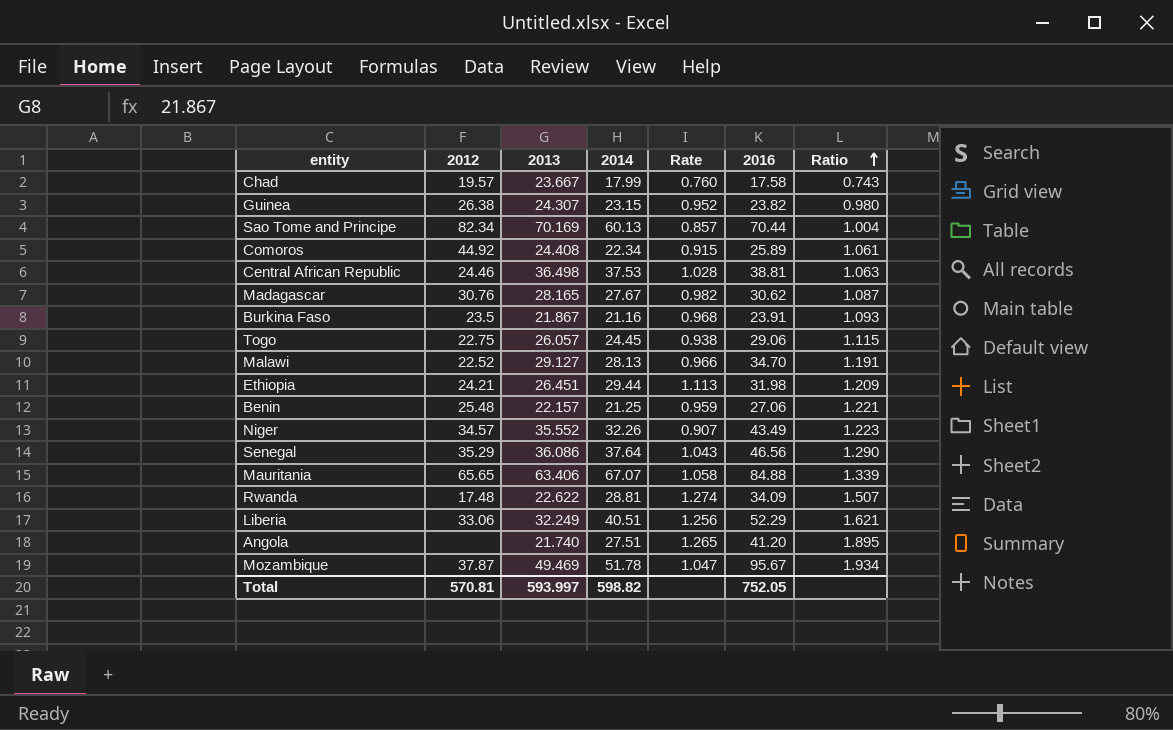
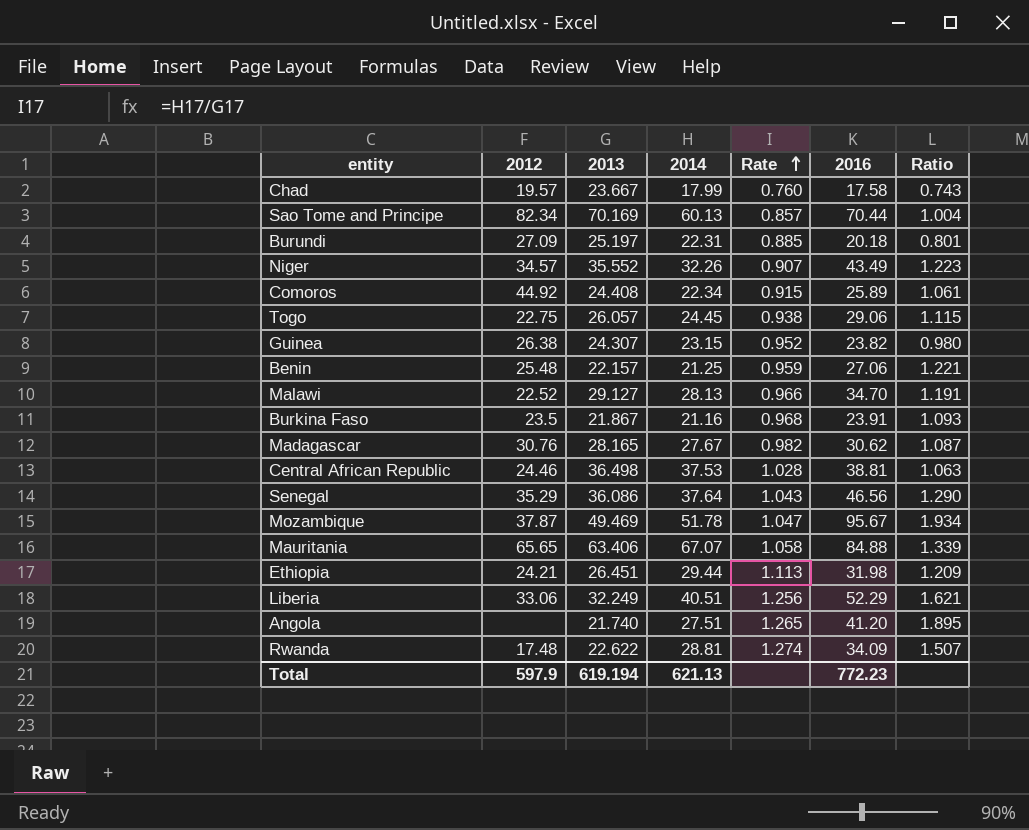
row order: Ratio ascending -> Rate ascending
row Burundi: none -> 27.09 | 25.197 | 22.31 | 0.885 | 20.18 | 0.801
Total | 2012: 570.81 -> 597.9
Total | 2013: 593.997 -> 619.194
Total | 2014: 598.82 -> 621.13
Total | 2016: 752.05 -> 772.23

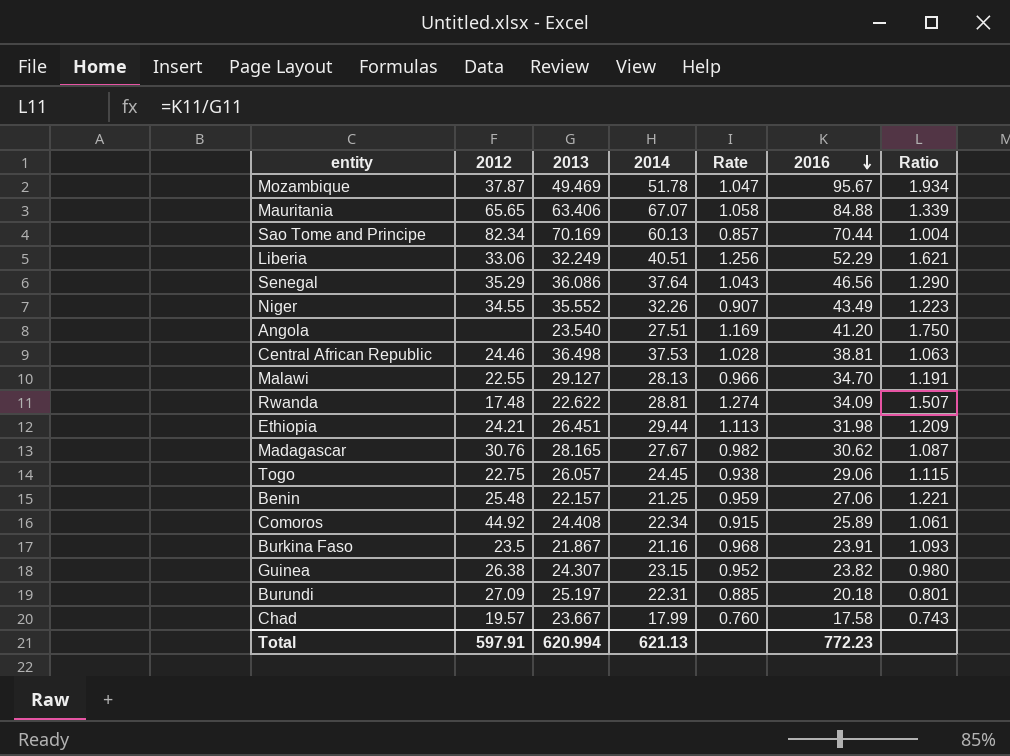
row order: Rate ascending -> 2016 descending
Niger | 2012: 34.57 -> 34.55
Angola | 2013: 21.740 -> 23.540
Angola | Rate: 1.265 -> 1.169
Angola | Ratio: 1.895 -> 1.750
Malawi | 2012: 22.52 -> 22.55
Total | 2012: 597.9 -> 597.91
Total | 2013: 619.194 -> 620.994

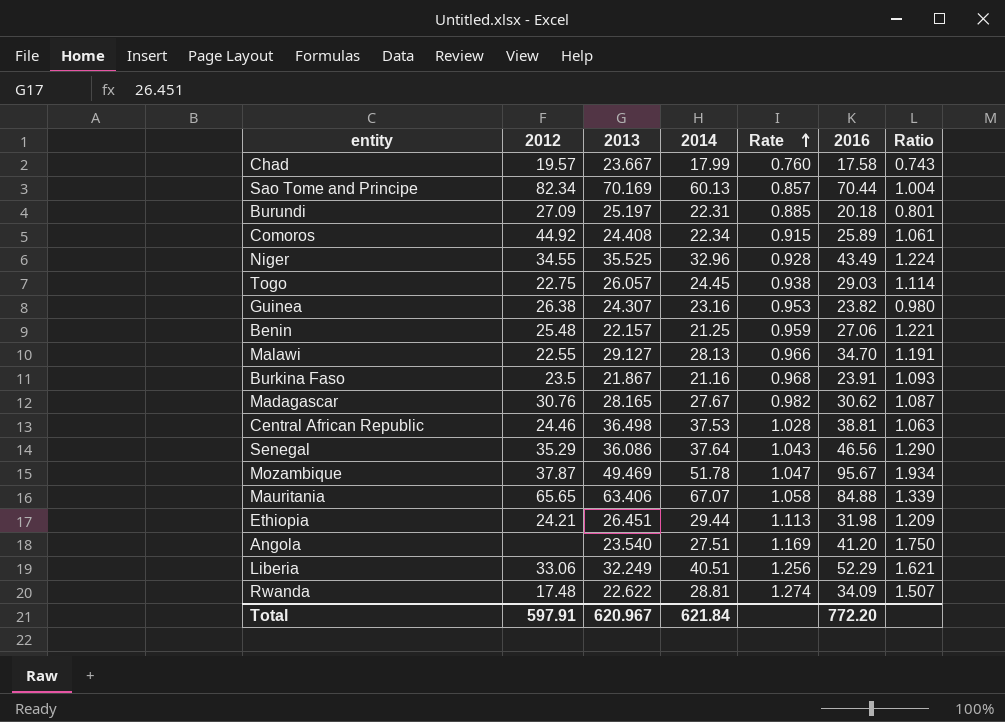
row order: 2016 descending -> Rate ascending
Niger | 2013: 35.552 -> 35.525
Niger | 2014: 32.26 -> 32.96
Niger | Rate: 0.907 -> 0.928
Niger | Ratio: 1.223 -> 1.224
Togo | 2016: 29.06 -> 29.03
Togo | Ratio: 1.115 -> 1.114
Guinea | 2014: 23.15 -> 23.16
Guinea | Rate: 0.952 -> 0.953
Total | 2013: 620.994 -> 620.967
Total | 2014: 621.13 -> 621.84
Total | 2016: 772.23 -> 772.20

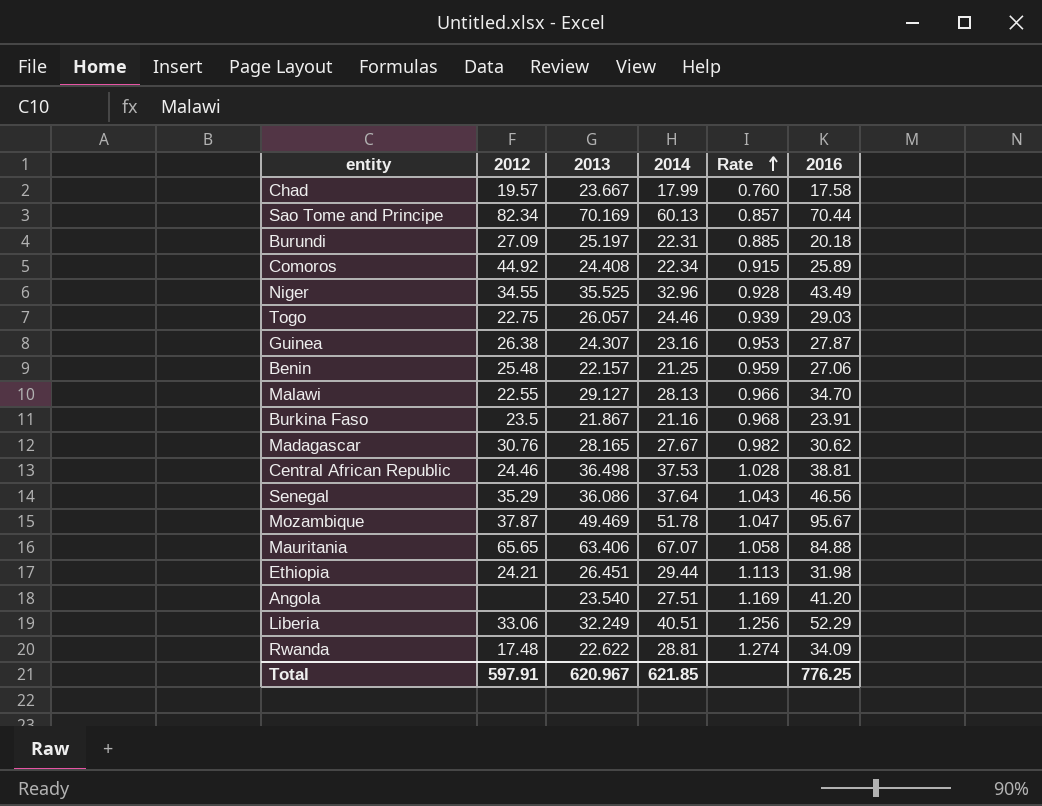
column Ratio | formula: [2016] / [2013] -> none
Togo | 2014: 24.45 -> 24.46
Togo | Rate: 0.938 -> 0.939
Guinea | 2016: 23.82 -> 27.87
Total | 2014: 621.84 -> 621.85
Total | 2016: 772.20 -> 776.25

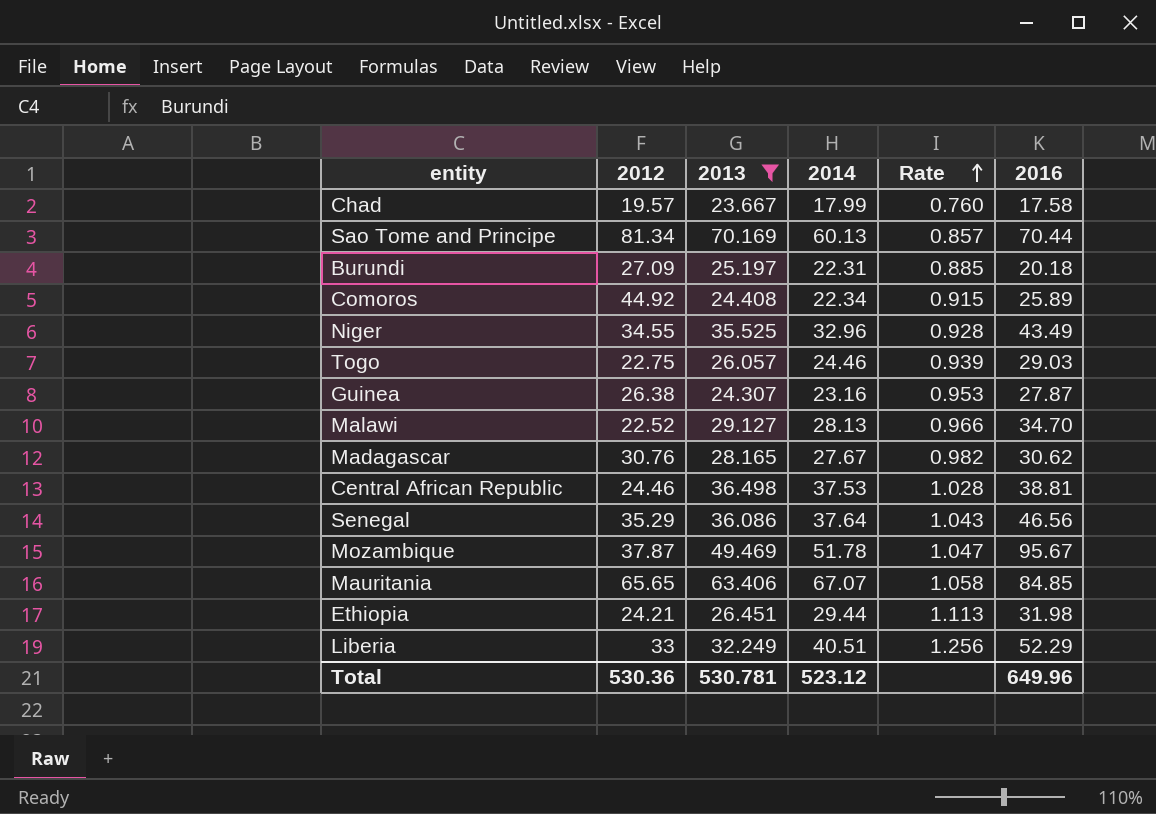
filter: none -> 2013 >= 23.667
Sao Tome and Principe | 2012: 82.34 -> 81.34
Malawi | 2012: 22.55 -> 22.52
Mauritania | 2016: 84.88 -> 84.85
Liberia | 2012: 33.06 -> 33
Total | 2012: 597.91 -> 530.36
Total | 2013: 620.967 -> 530.781
Total | 2014: 621.85 -> 523.12
Total | 2016: 776.25 -> 649.96

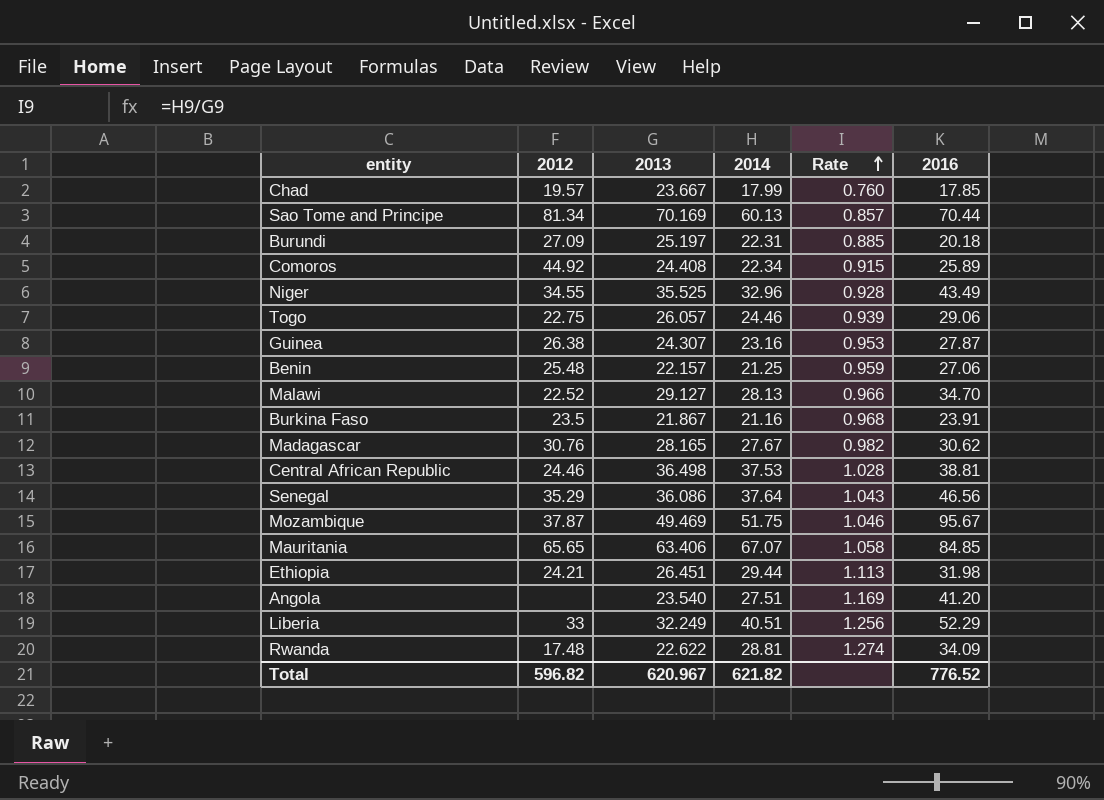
filter: 2013 >= 23.667 -> none
Chad | 2016: 17.58 -> 17.85
Togo | 2016: 29.03 -> 29.06
Mozambique | 2014: 51.78 -> 51.75
Mozambique | Rate: 1.047 -> 1.046
Total | 2012: 530.36 -> 596.82
Total | 2013: 530.781 -> 620.967
Total | 2014: 523.12 -> 621.82
Total | 2016: 649.96 -> 776.52

